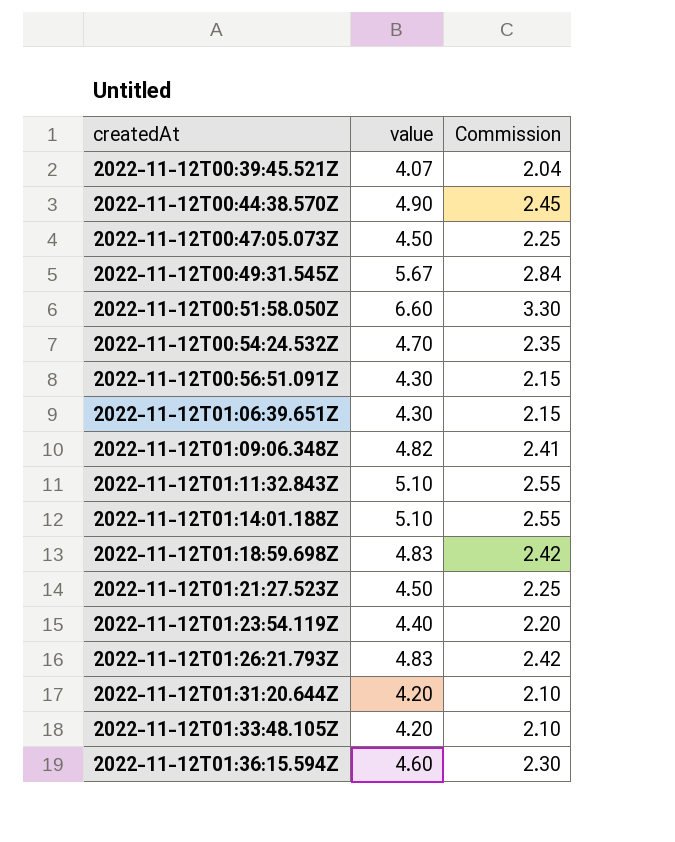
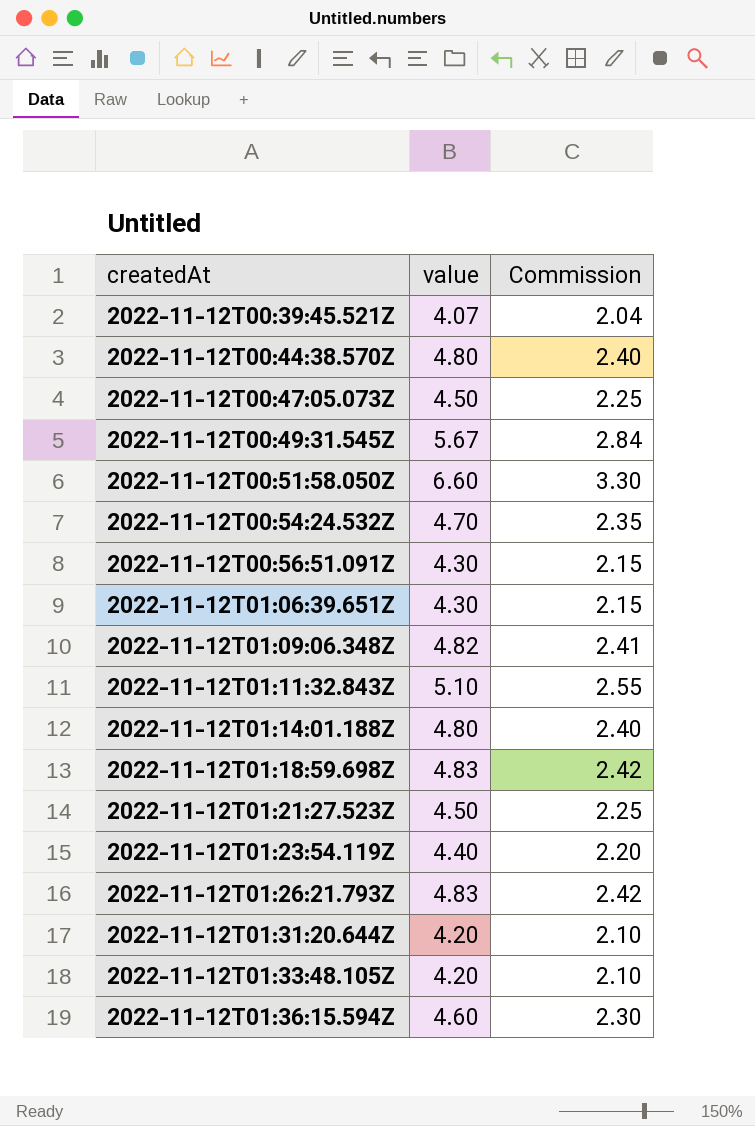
2022-11-12T00:44:38.570Z | value: 4.90 -> 4.80
2022-11-12T00:44:38.570Z | Commission: 2.45 -> 2.40
2022-11-12T01:14:01.188Z | value: 5.10 -> 4.80
2022-11-12T01:14:01.188Z | Commission: 2.55 -> 2.40

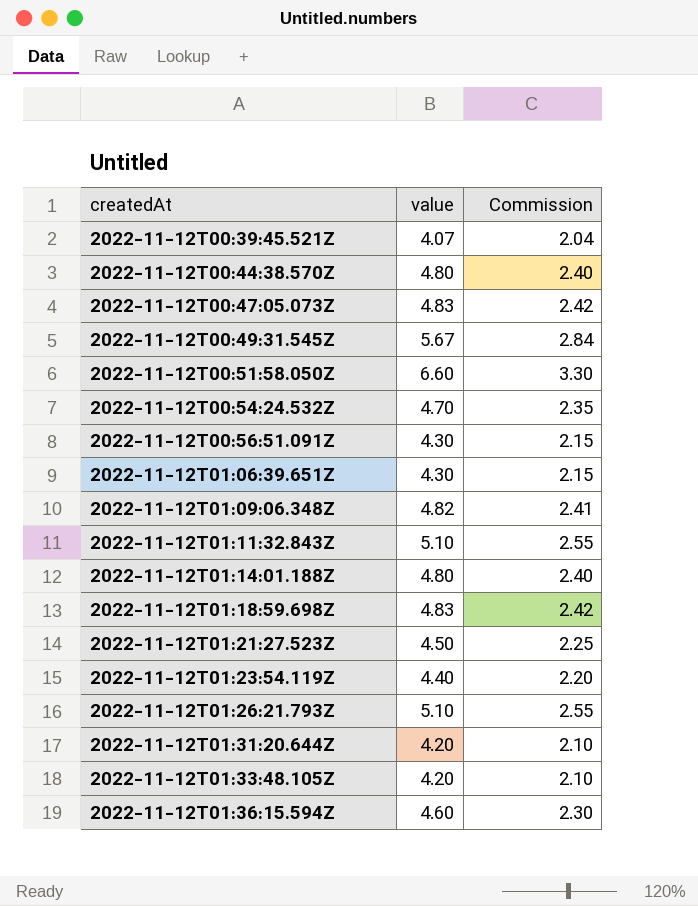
2022-11-12T00:47:05.073Z | value: 4.50 -> 4.83
2022-11-12T00:47:05.073Z | Commission: 2.25 -> 2.42
2022-11-12T01:26:21.793Z | value: 4.83 -> 5.10
2022-11-12T01:26:21.793Z | Commission: 2.42 -> 2.55

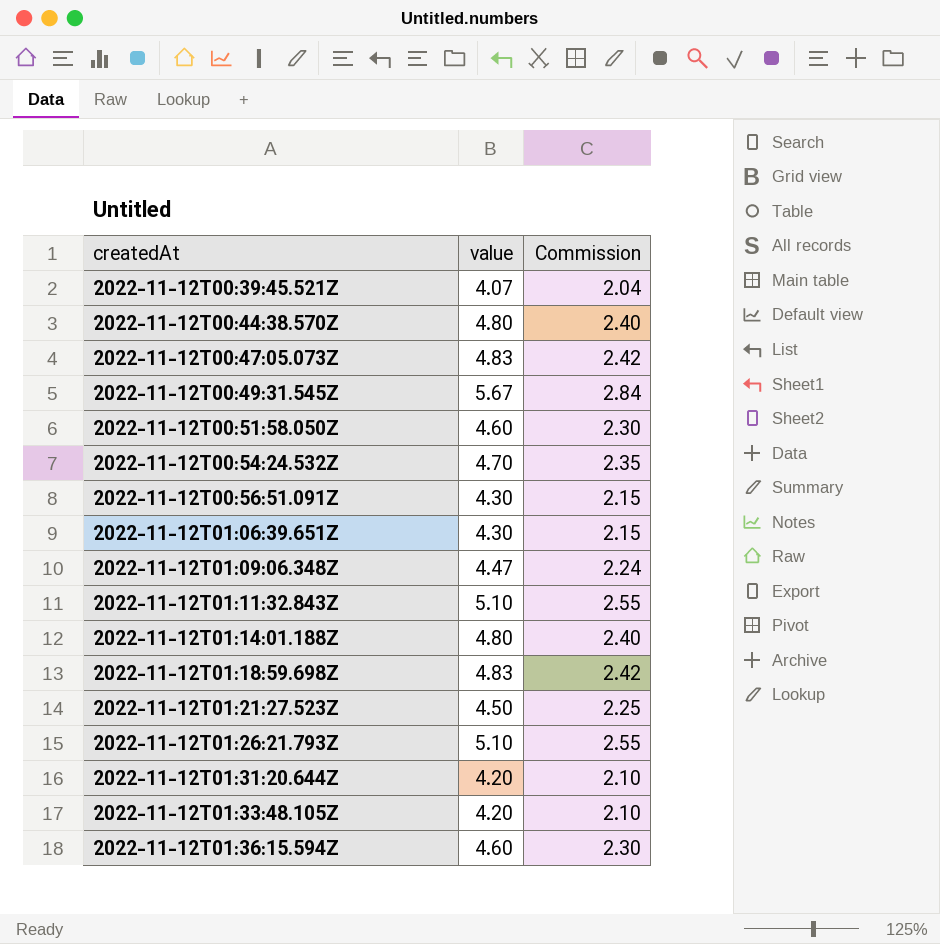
row 2022-11-12T01:23:54.119Z: 4.40 | 2.20 -> none
2022-11-12T00:51:58.050Z | value: 6.60 -> 4.60
2022-11-12T00:51:58.050Z | Commission: 3.30 -> 2.30
2022-11-12T01:09:06.348Z | value: 4.82 -> 4.47
2022-11-12T01:09:06.348Z | Commission: 2.41 -> 2.24

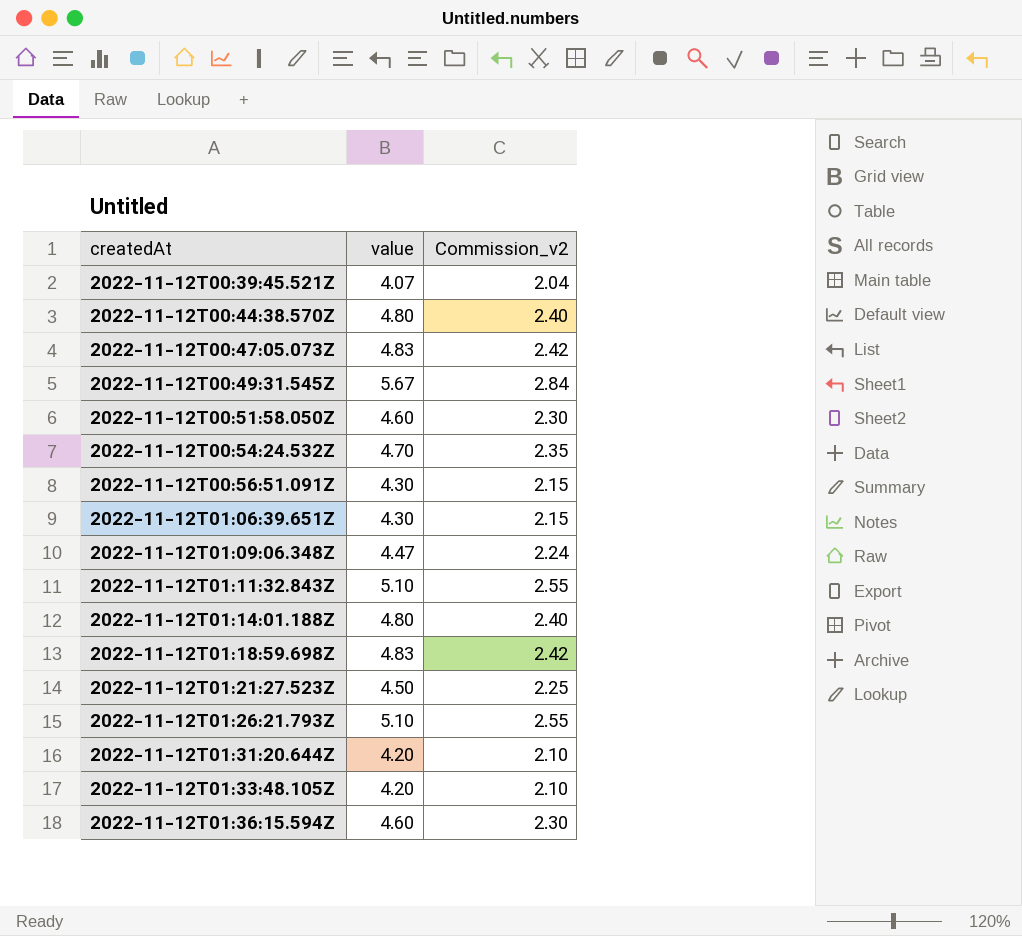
column name: Commission -> Commission_v2

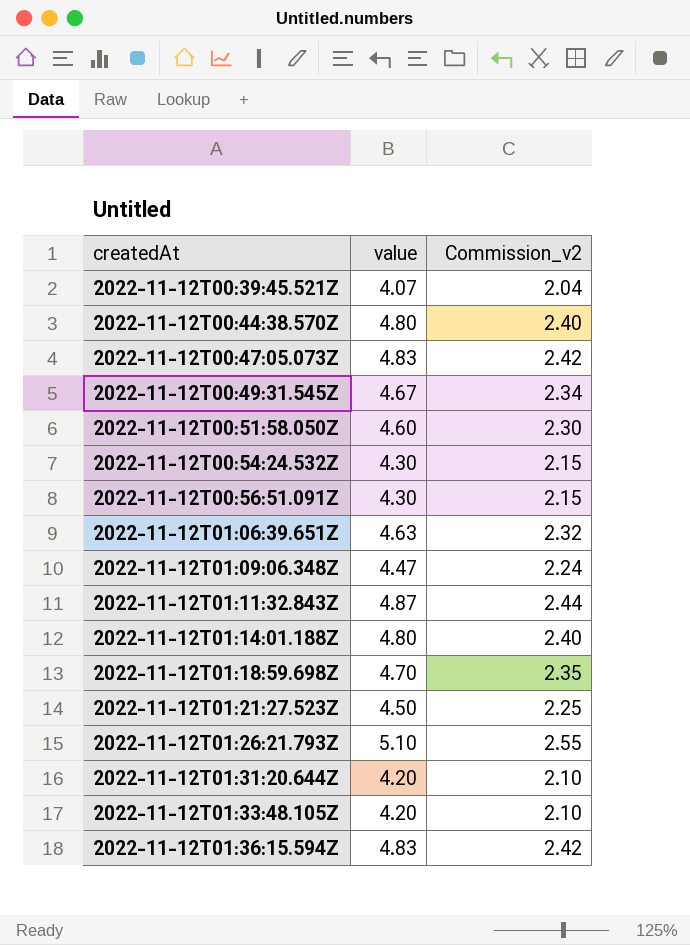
2022-11-12T00:49:31.545Z | value: 5.67 -> 4.67
2022-11-12T00:49:31.545Z | Commission_v2: 2.84 -> 2.34
2022-11-12T00:54:24.532Z | value: 4.70 -> 4.30
2022-11-12T00:54:24.532Z | Commission_v2: 2.35 -> 2.15
2022-11-12T01:06:39.651Z | value: 4.30 -> 4.63
2022-11-12T01:06:39.651Z | Commission_v2: 2.15 -> 2.32
2022-11-12T01:11:32.843Z | value: 5.10 -> 4.87
2022-11-12T01:11:32.843Z | Commission_v2: 2.55 -> 2.44
2022-11-12T01:18:59.698Z | value: 4.83 -> 4.70
2022-11-12T01:18:59.698Z | Commission_v2: 2.42 -> 2.35
2022-11-12T01:36:15.594Z | value: 4.60 -> 4.83
2022-11-12T01:36:15.594Z | Commission_v2: 2.30 -> 2.42

